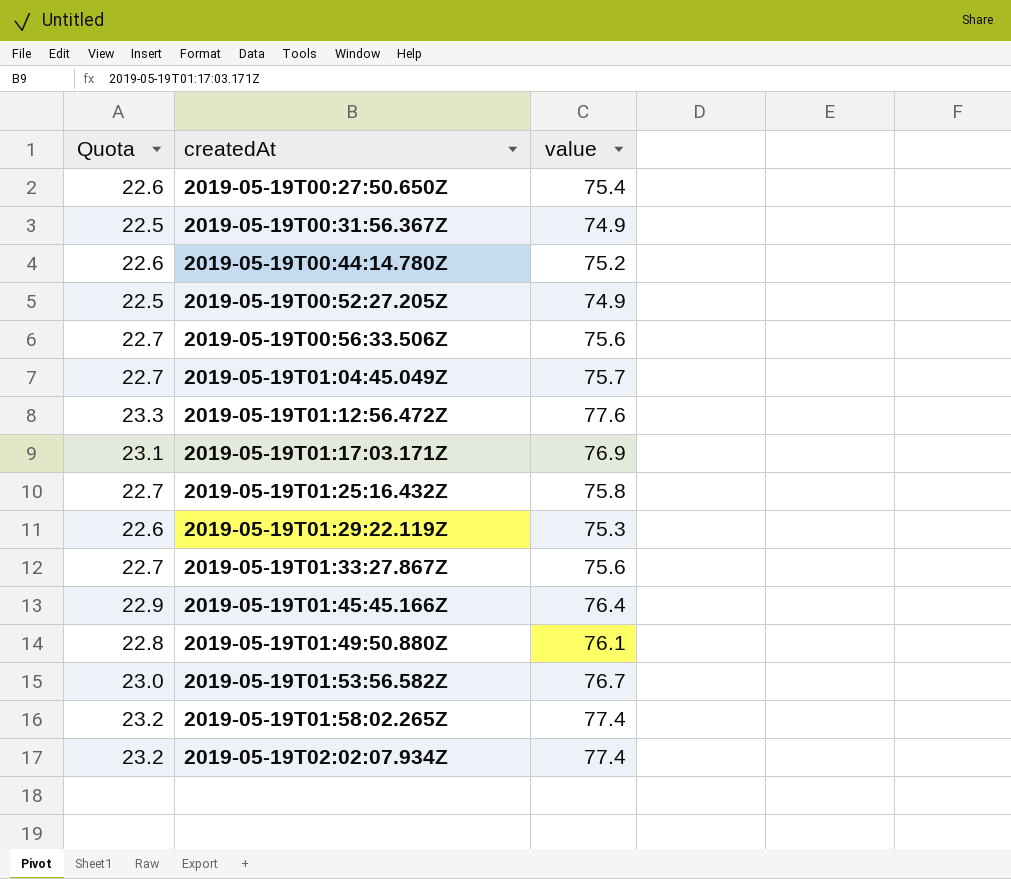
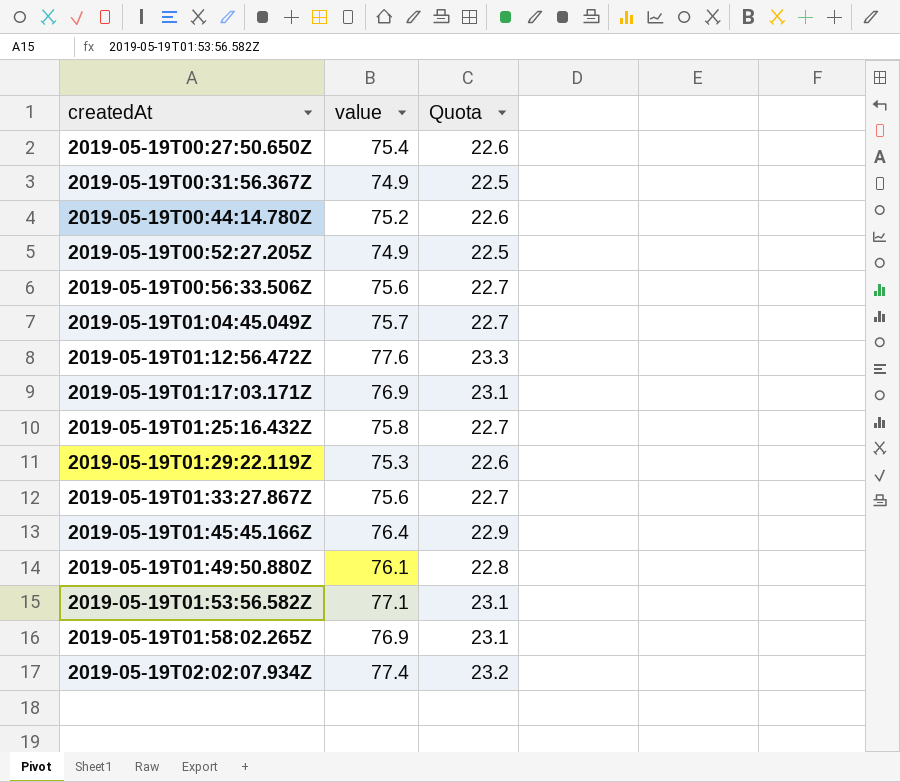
column Quota | position: 1 -> 3
2019-05-19T01:53:56.582Z | value: 76.7 -> 77.1
2019-05-19T01:53:56.582Z | Quota: 23.0 -> 23.1
2019-05-19T01:58:02.265Z | value: 77.4 -> 76.9
2019-05-19T01:58:02.265Z | Quota: 23.2 -> 23.1

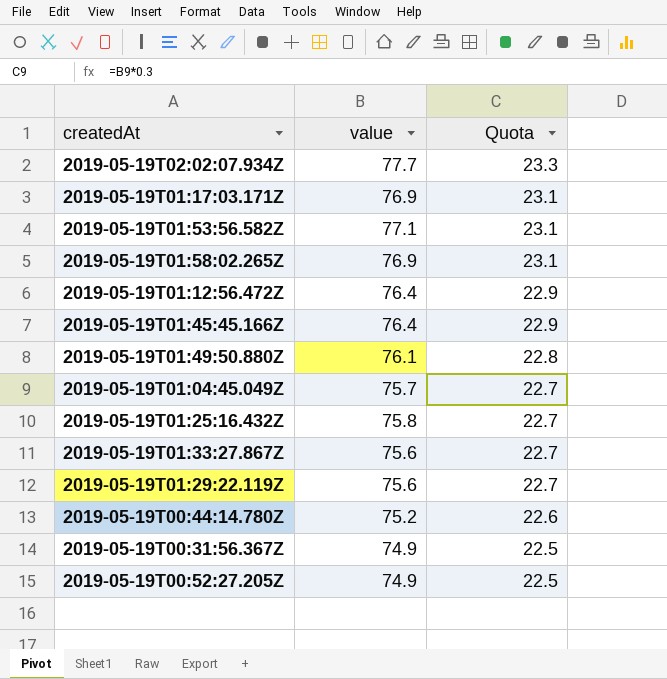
row order: createdAt ascending -> Quota descending
row 2019-05-19T00:27:50.650Z: 75.4 | 22.6 -> none
row 2019-05-19T00:56:33.506Z: 75.6 | 22.7 -> none
2019-05-19T02:02:07.934Z | value: 77.4 -> 77.7
2019-05-19T02:02:07.934Z | Quota: 23.2 -> 23.3
2019-05-19T01:12:56.472Z | value: 77.6 -> 76.4
2019-05-19T01:12:56.472Z | Quota: 23.3 -> 22.9
2019-05-19T01:29:22.119Z | value: 75.3 -> 75.6
2019-05-19T01:29:22.119Z | Quota: 22.6 -> 22.7

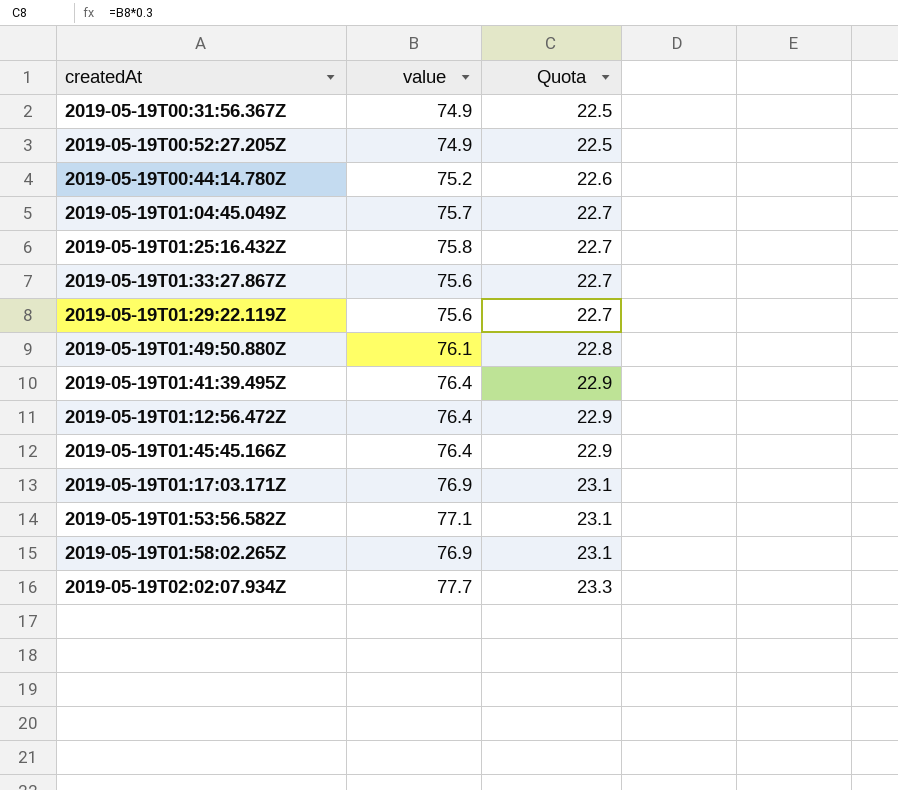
row order: Quota descending -> Quota ascending
row 2019-05-19T01:41:39.495Z: none -> 76.4 | 22.9

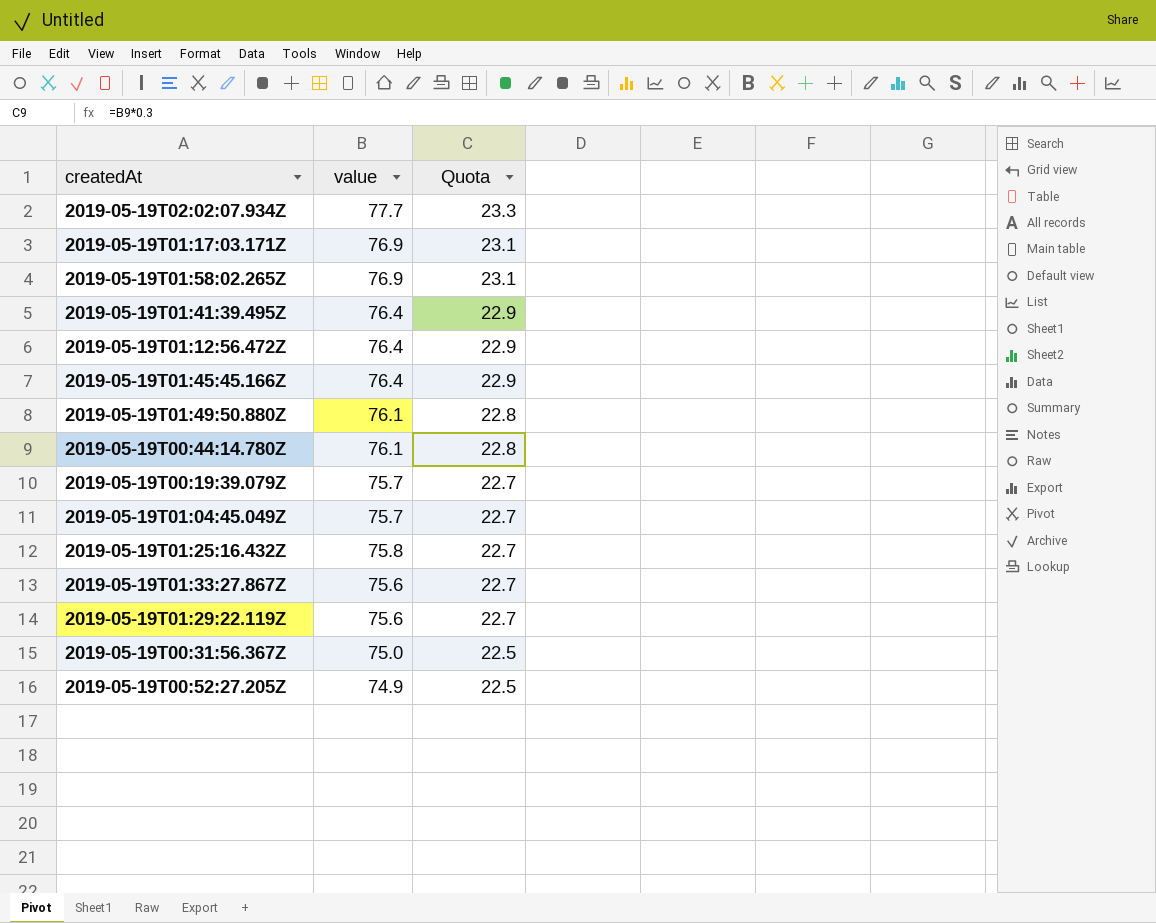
row order: Quota ascending -> Quota descending
row 2019-05-19T01:53:56.582Z: 77.1 | 23.1 -> none
2019-05-19T00:44:14.780Z | value: 75.2 -> 76.1
2019-05-19T00:44:14.780Z | Quota: 22.6 -> 22.8
row 2019-05-19T00:19:39.079Z: none -> 75.7 | 22.7
2019-05-19T00:31:56.367Z | value: 74.9 -> 75.0

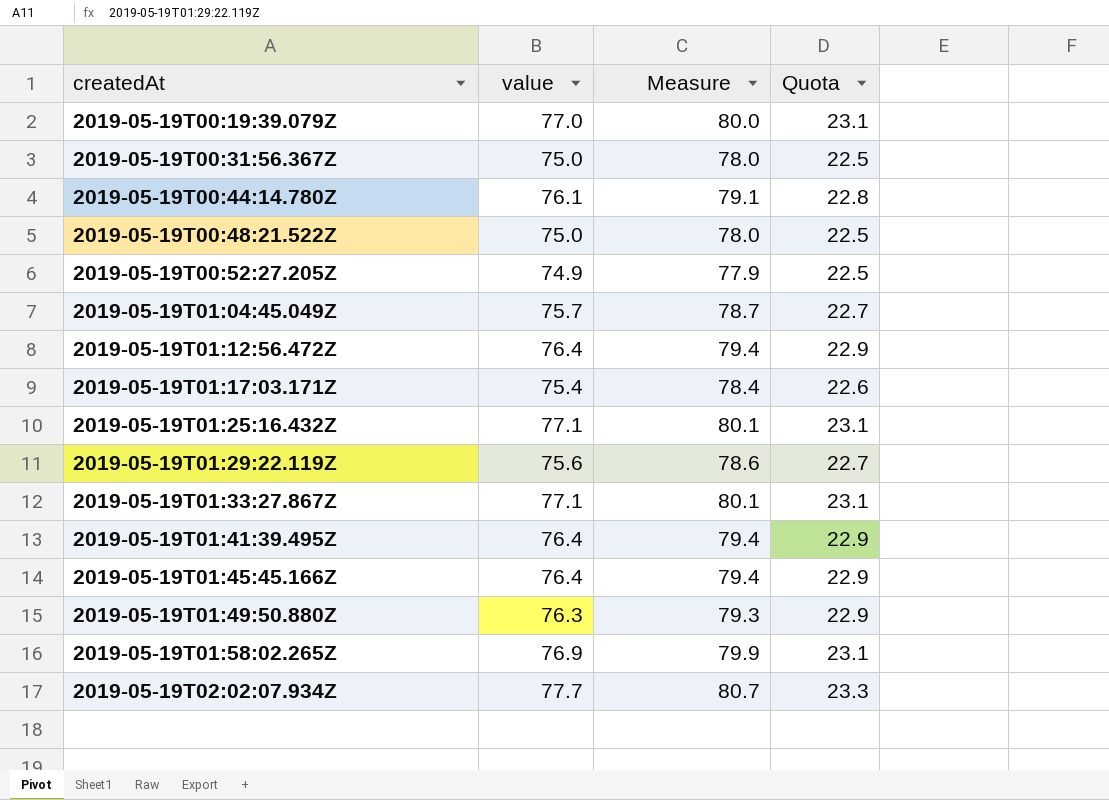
row order: Quota descending -> createdAt ascending
column Measure | formula: none -> [value] + 3
2019-05-19T00:19:39.079Z | value: 75.7 -> 77.0
2019-05-19T00:19:39.079Z | Quota: 22.7 -> 23.1
row 2019-05-19T00:48:21.522Z: none -> 75.0 | 78.0 | 22.5
2019-05-19T01:17:03.171Z | value: 76.9 -> 75.4
2019-05-19T01:17:03.171Z | Quota: 23.1 -> 22.6
2019-05-19T01:25:16.432Z | value: 75.8 -> 77.1
2019-05-19T01:25:16.432Z | Quota: 22.7 -> 23.1
2019-05-19T01:33:27.867Z | value: 75.6 -> 77.1
2019-05-19T01:33:27.867Z | Quota: 22.7 -> 23.1
2019-05-19T01:49:50.880Z | value: 76.1 -> 76.3
2019-05-19T01:49:50.880Z | Quota: 22.8 -> 22.9

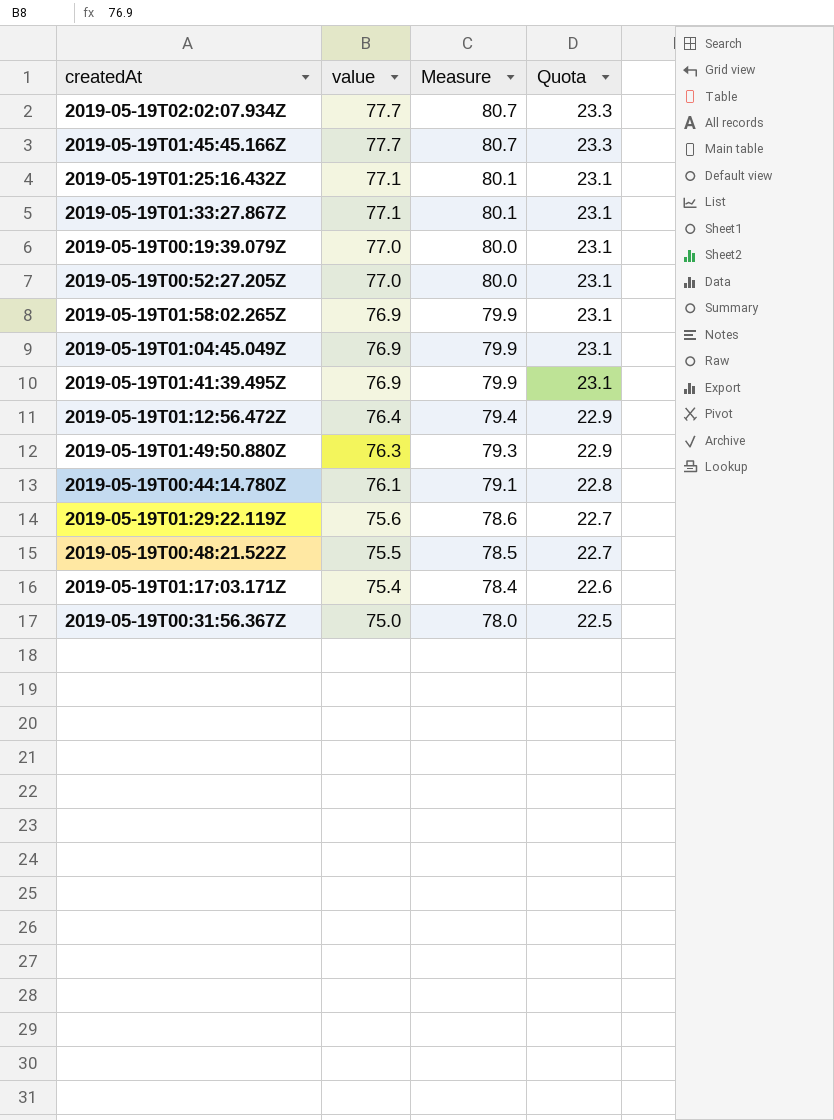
row order: createdAt ascending -> value descending
2019-05-19T01:45:45.166Z | value: 76.4 -> 77.7
2019-05-19T01:45:45.166Z | Measure: 79.4 -> 80.7
2019-05-19T01:45:45.166Z | Quota: 22.9 -> 23.3
2019-05-19T00:52:27.205Z | value: 74.9 -> 77.0
2019-05-19T00:52:27.205Z | Measure: 77.9 -> 80.0
2019-05-19T00:52:27.205Z | Quota: 22.5 -> 23.1
2019-05-19T01:04:45.049Z | value: 75.7 -> 76.9
2019-05-19T01:04:45.049Z | Measure: 78.7 -> 79.9
2019-05-19T01:04:45.049Z | Quota: 22.7 -> 23.1
2019-05-19T01:41:39.495Z | value: 76.4 -> 76.9
2019-05-19T01:41:39.495Z | Measure: 79.4 -> 79.9
2019-05-19T01:41:39.495Z | Quota: 22.9 -> 23.1
2019-05-19T00:48:21.522Z | value: 75.0 -> 75.5
2019-05-19T00:48:21.522Z | Measure: 78.0 -> 78.5
2019-05-19T00:48:21.522Z | Quota: 22.5 -> 22.7

